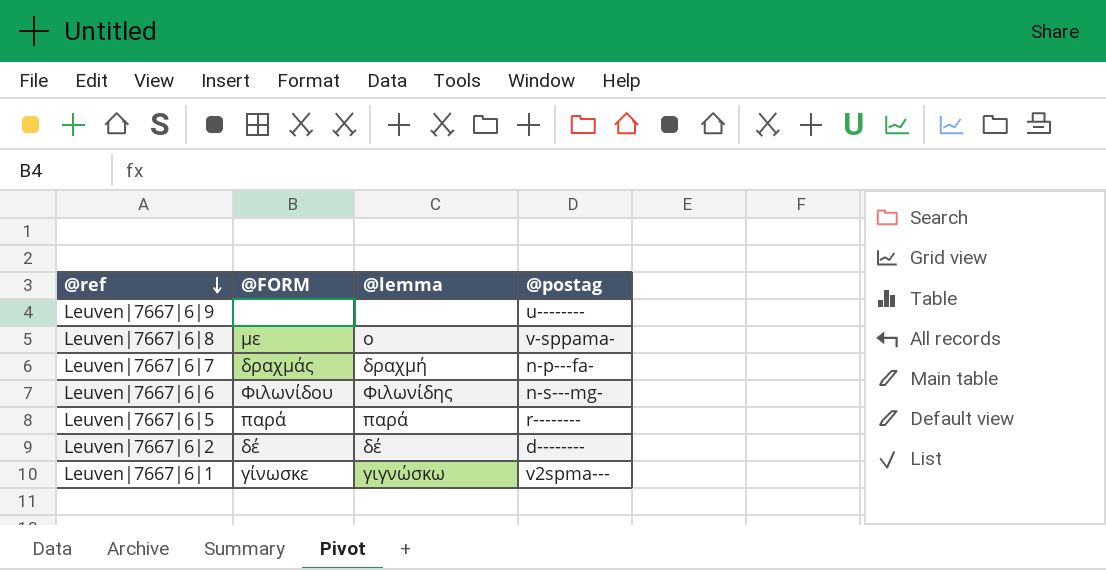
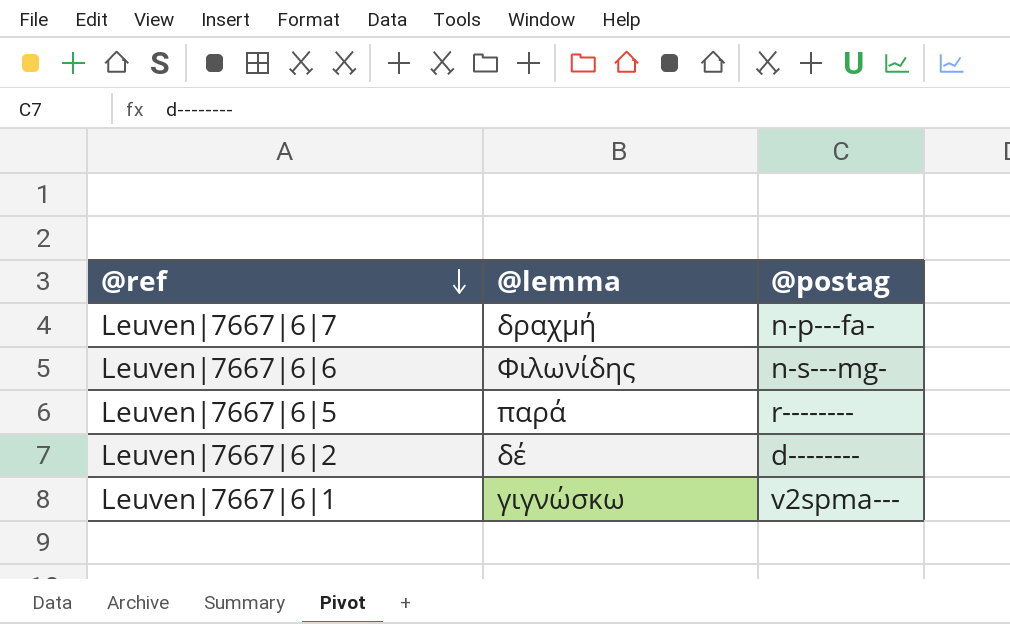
column @FORM | position: 2 -> none
row Leuven|7667|6|9: none | none | u-------- -> none
row Leuven|7667|6|8: με | ο | v-sppama- -> none

